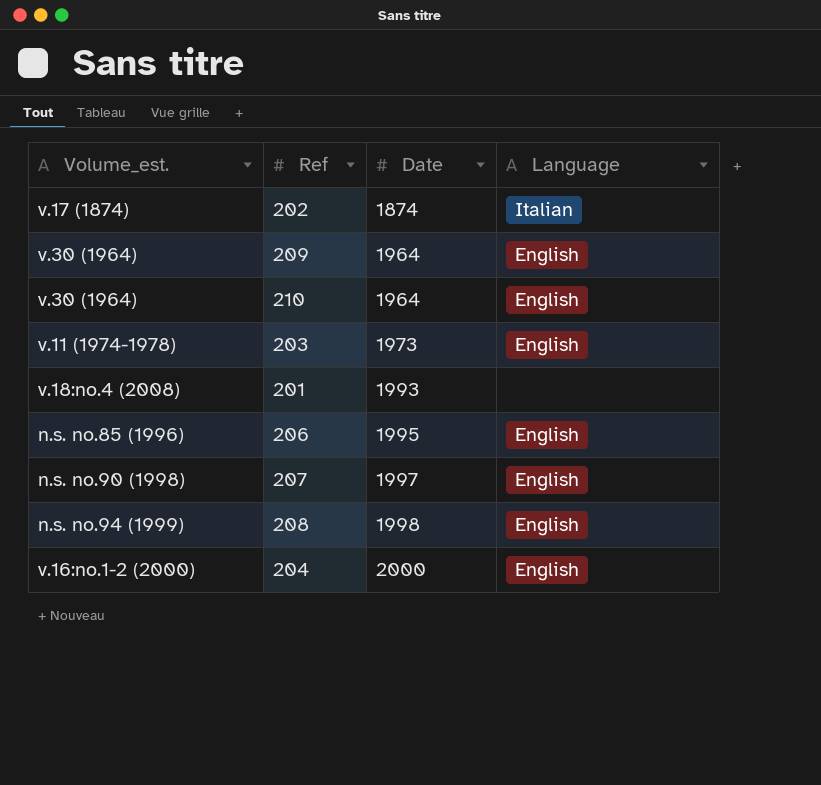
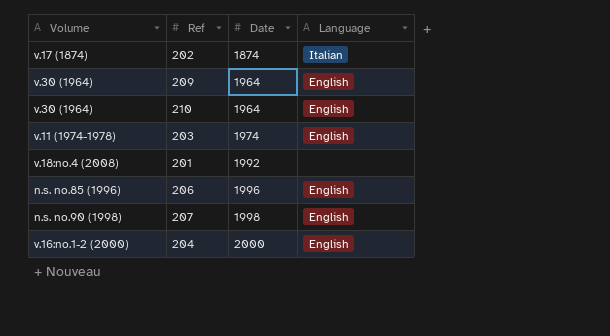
column name: Volume_est. -> Volume
row 208: n.s. no.94 (1999) | 1998 | English -> none
203 | Date: 1973 -> 1974
201 | Date: 1993 -> 1992
206 | Date: 1995 -> 1996
207 | Date: 1997 -> 1998

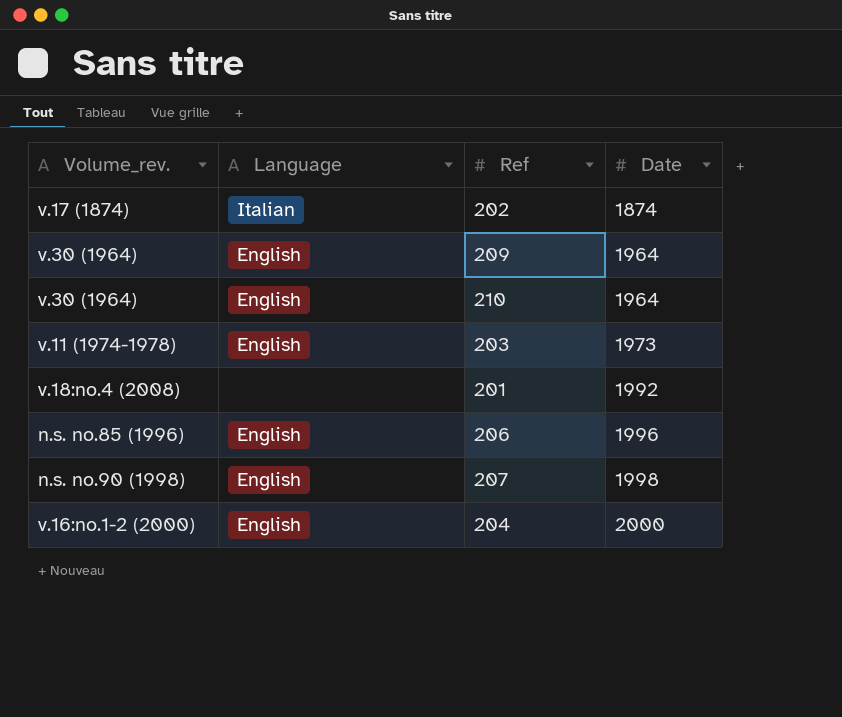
column name: Volume -> Volume_rev.
column Language | position: 4 -> 2
203 | Date: 1974 -> 1973

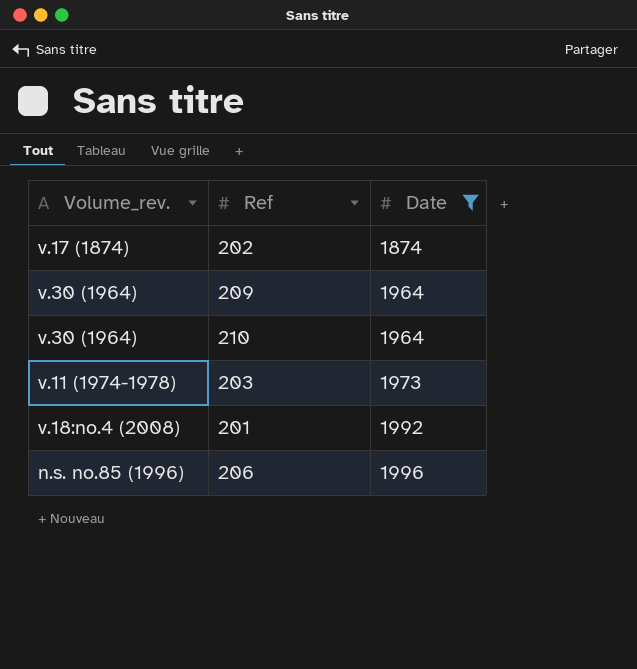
filter: none -> Date <= 1996
column Language | position: 2 -> none

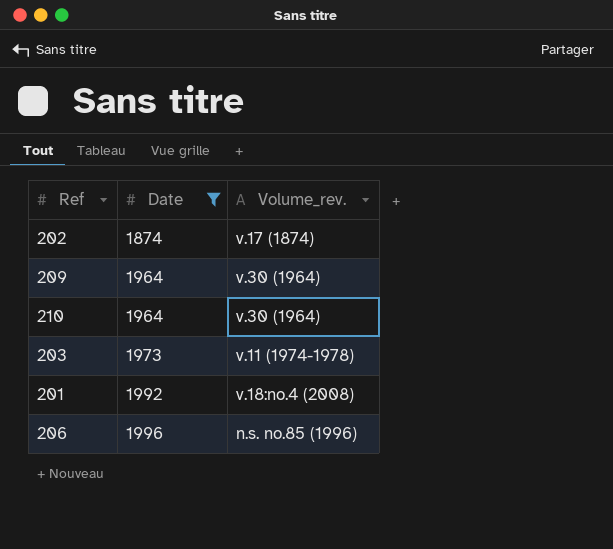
column Volume_rev. | position: 1 -> 3

